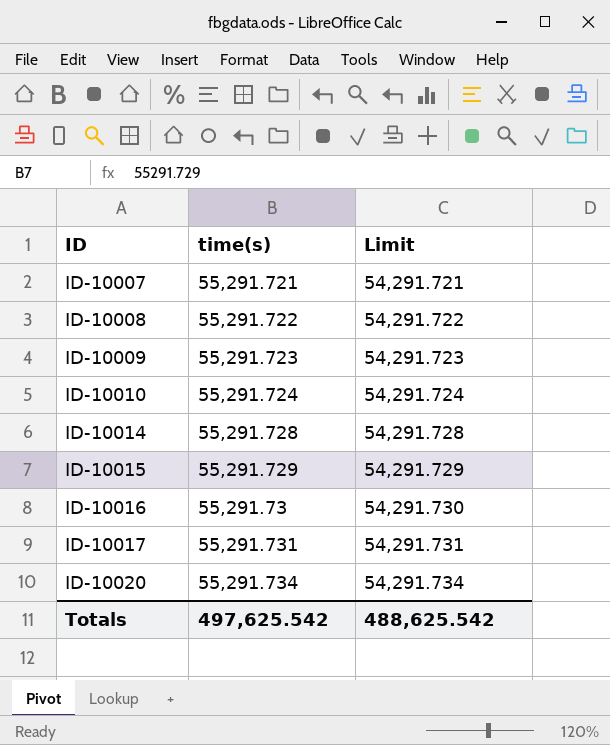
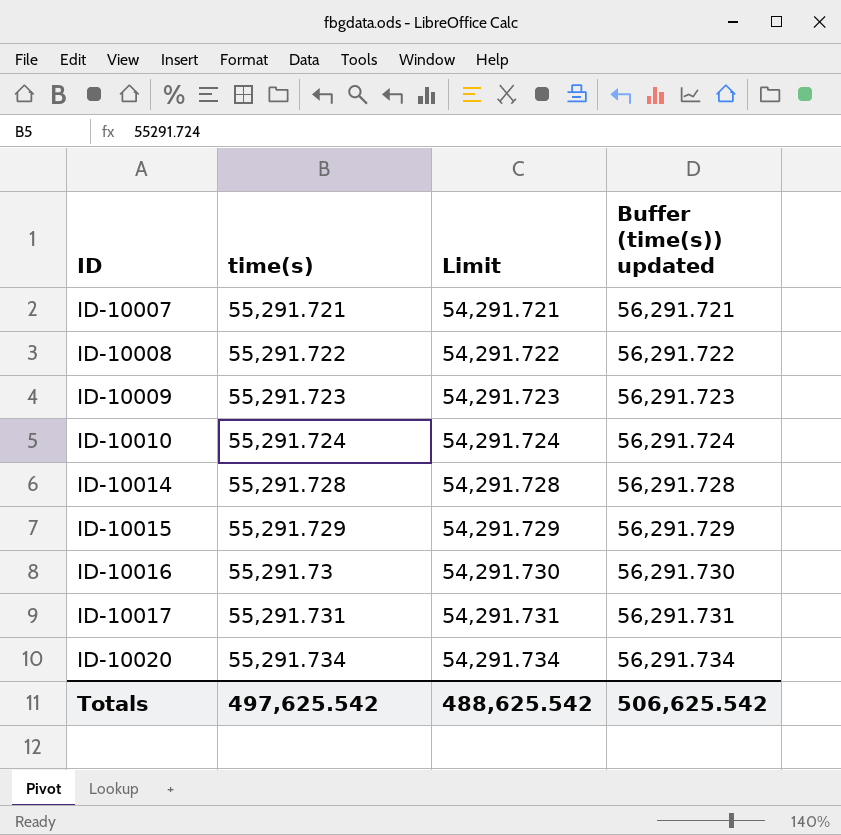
column Buffer (time(s)) updated | formula: none -> [time(s)] + 1000

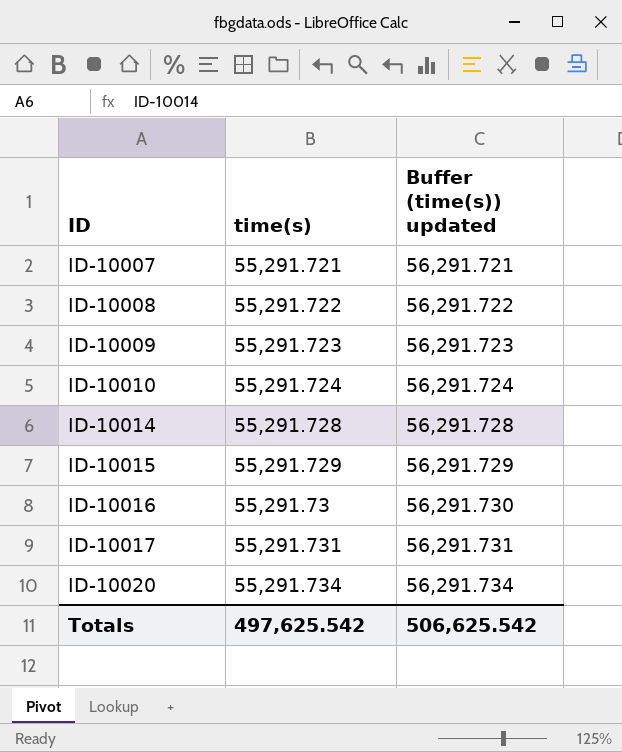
column Limit | formula: [time(s)] - 1000 -> none

